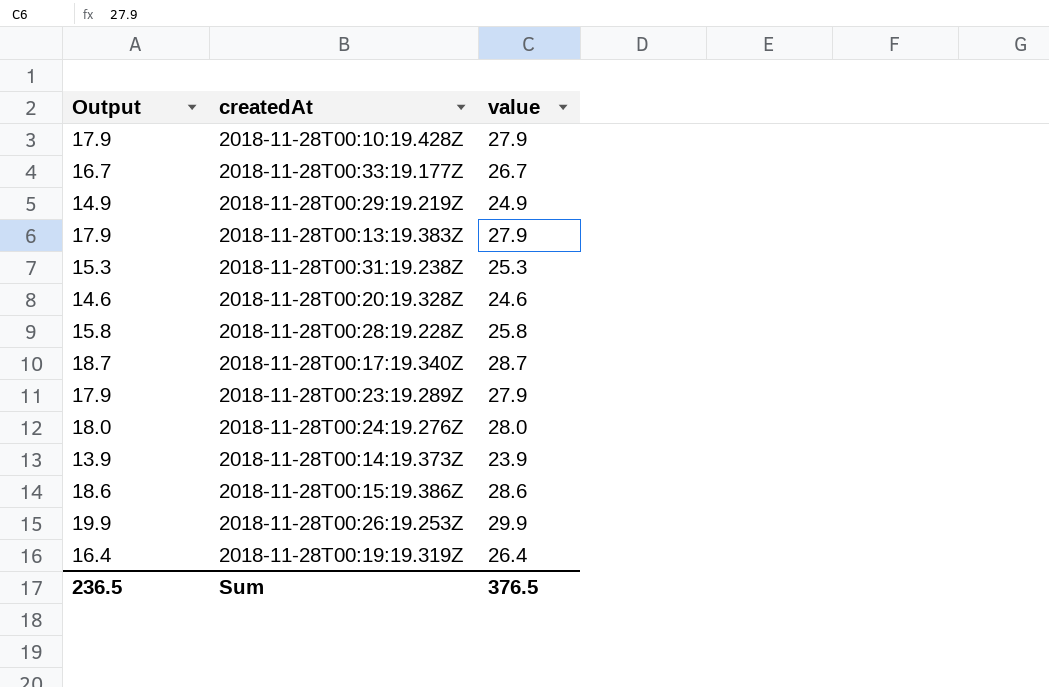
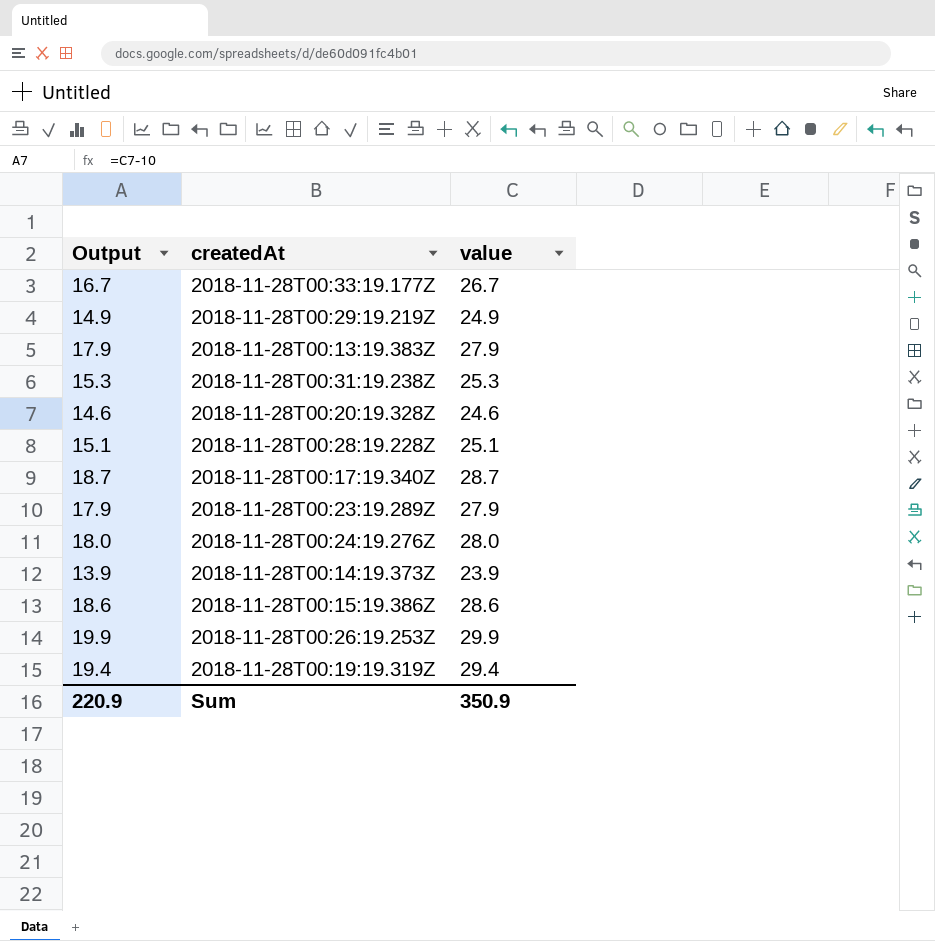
row 2018-11-28T00:10:19.428Z: 17.9 | 27.9 -> none
2018-11-28T00:28:19.228Z | Output: 15.8 -> 15.1
2018-11-28T00:28:19.228Z | value: 25.8 -> 25.1
2018-11-28T00:19:19.319Z | Output: 16.4 -> 19.4
2018-11-28T00:19:19.319Z | value: 26.4 -> 29.4
Sum | Output: 236.5 -> 220.9
Sum | value: 376.5 -> 350.9

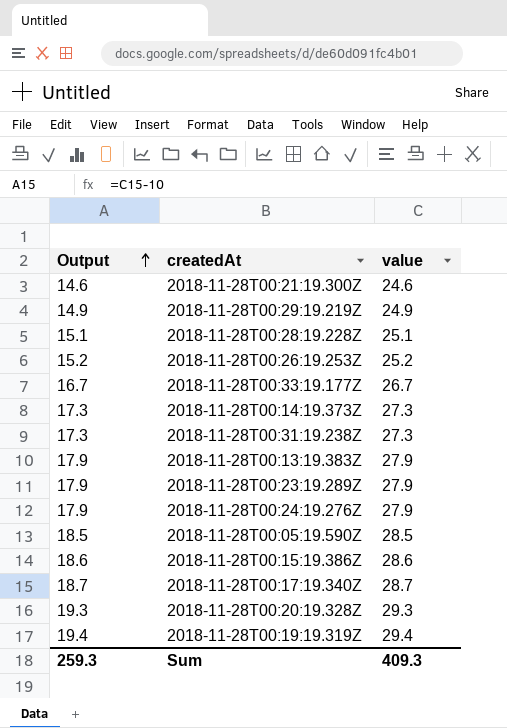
row order: none -> Output ascending
row 2018-11-28T00:21:19.300Z: none -> 14.6 | 24.6
2018-11-28T00:26:19.253Z | Output: 19.9 -> 15.2
2018-11-28T00:26:19.253Z | value: 29.9 -> 25.2
2018-11-28T00:14:19.373Z | Output: 13.9 -> 17.3
2018-11-28T00:14:19.373Z | value: 23.9 -> 27.3
2018-11-28T00:31:19.238Z | Output: 15.3 -> 17.3
2018-11-28T00:31:19.238Z | value: 25.3 -> 27.3
2018-11-28T00:24:19.276Z | Output: 18.0 -> 17.9
2018-11-28T00:24:19.276Z | value: 28.0 -> 27.9
row 2018-11-28T00:05:19.590Z: none -> 18.5 | 28.5
2018-11-28T00:20:19.328Z | Output: 14.6 -> 19.3
2018-11-28T00:20:19.328Z | value: 24.6 -> 29.3
Sum | Output: 220.9 -> 259.3
Sum | value: 350.9 -> 409.3

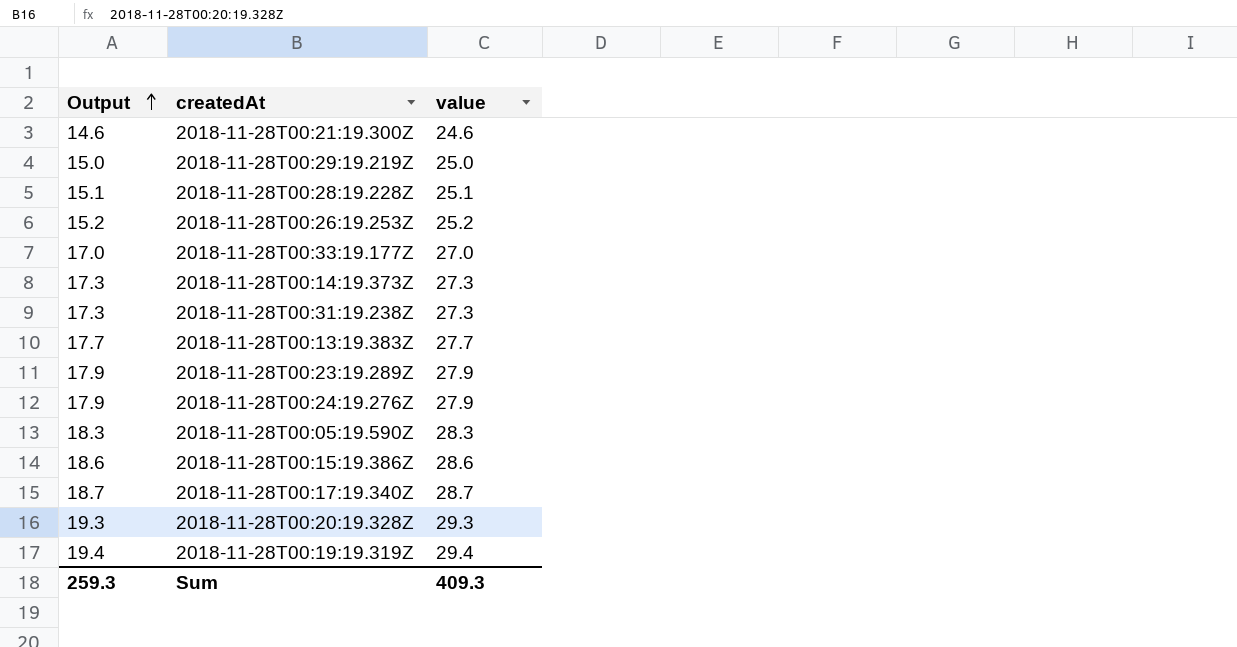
2018-11-28T00:29:19.219Z | Output: 14.9 -> 15.0
2018-11-28T00:29:19.219Z | value: 24.9 -> 25.0
2018-11-28T00:33:19.177Z | Output: 16.7 -> 17.0
2018-11-28T00:33:19.177Z | value: 26.7 -> 27.0
2018-11-28T00:13:19.383Z | Output: 17.9 -> 17.7
2018-11-28T00:13:19.383Z | value: 27.9 -> 27.7
2018-11-28T00:05:19.590Z | Output: 18.5 -> 18.3
2018-11-28T00:05:19.590Z | value: 28.5 -> 28.3

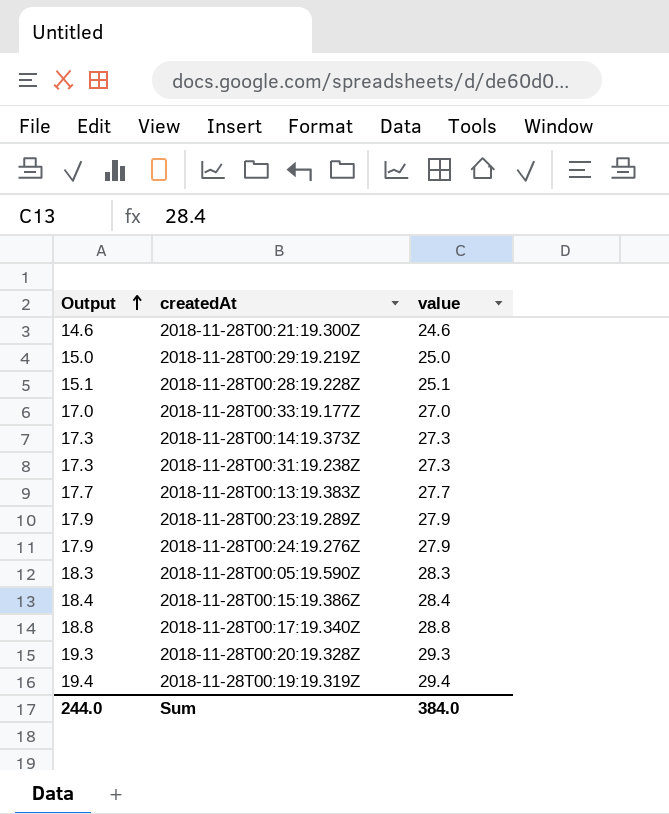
row 2018-11-28T00:26:19.253Z: 15.2 | 25.2 -> none
2018-11-28T00:15:19.386Z | Output: 18.6 -> 18.4
2018-11-28T00:15:19.386Z | value: 28.6 -> 28.4
2018-11-28T00:17:19.340Z | Output: 18.7 -> 18.8
2018-11-28T00:17:19.340Z | value: 28.7 -> 28.8
Sum | Output: 259.3 -> 244.0
Sum | value: 409.3 -> 384.0

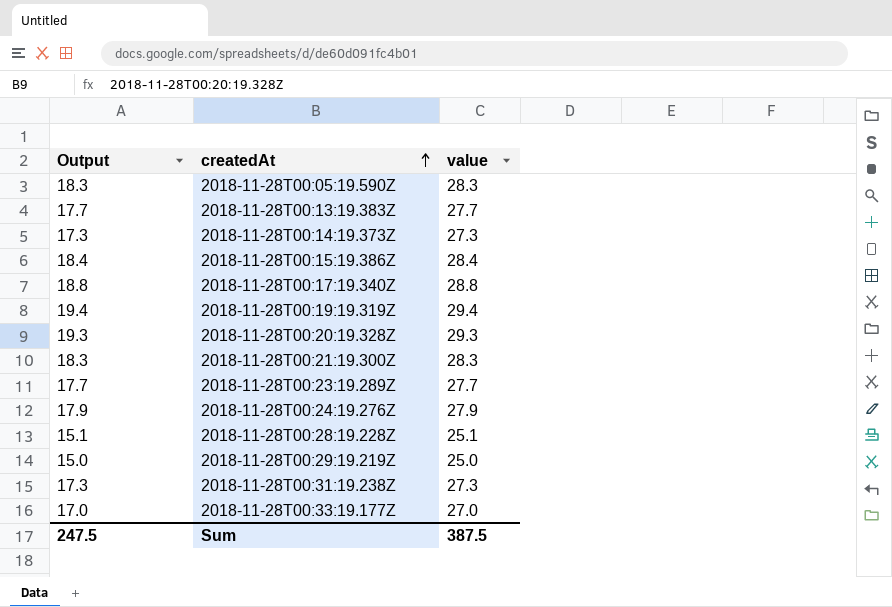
row order: Output ascending -> createdAt ascending
2018-11-28T00:21:19.300Z | Output: 14.6 -> 18.3
2018-11-28T00:21:19.300Z | value: 24.6 -> 28.3
2018-11-28T00:23:19.289Z | Output: 17.9 -> 17.7
2018-11-28T00:23:19.289Z | value: 27.9 -> 27.7
Sum | Output: 244.0 -> 247.5
Sum | value: 384.0 -> 387.5

